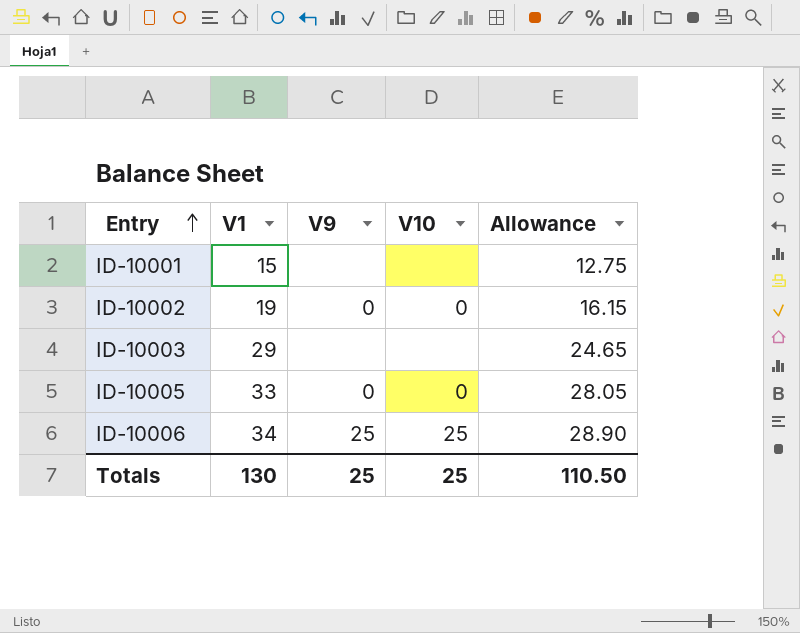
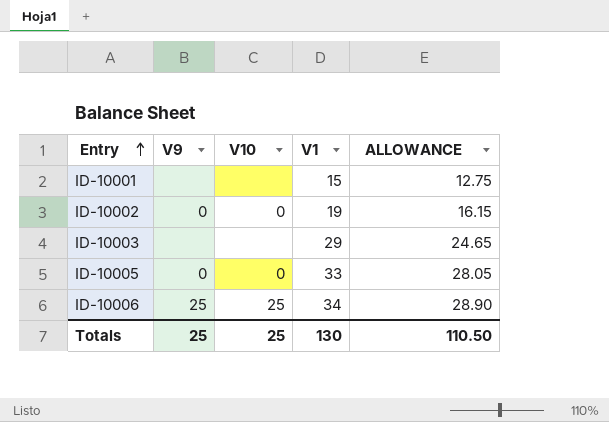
column V1 | position: 2 -> 4
column name: Allowance -> ALLOWANCE

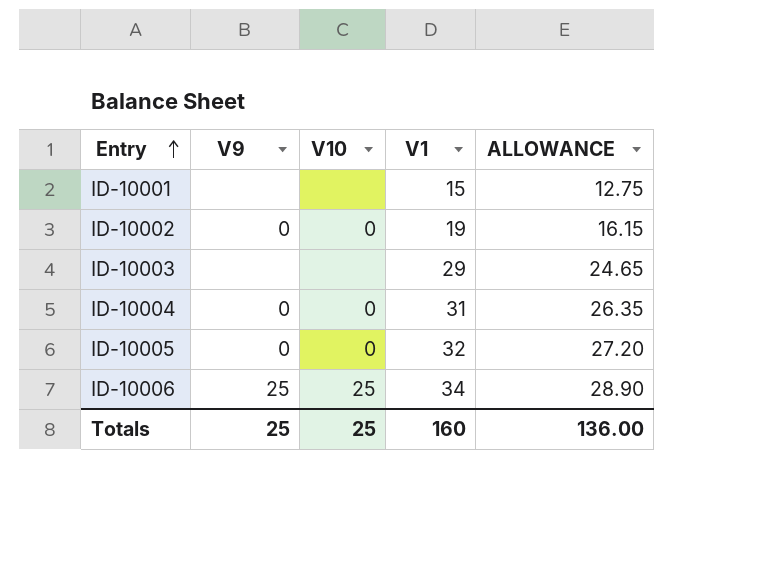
row ID-10004: none -> 0 | 0 | 31 | 26.35
ID-10005 | V1: 33 -> 32
ID-10005 | ALLOWANCE: 28.05 -> 27.20
Totals | V1: 130 -> 160
Totals | ALLOWANCE: 110.50 -> 136.00

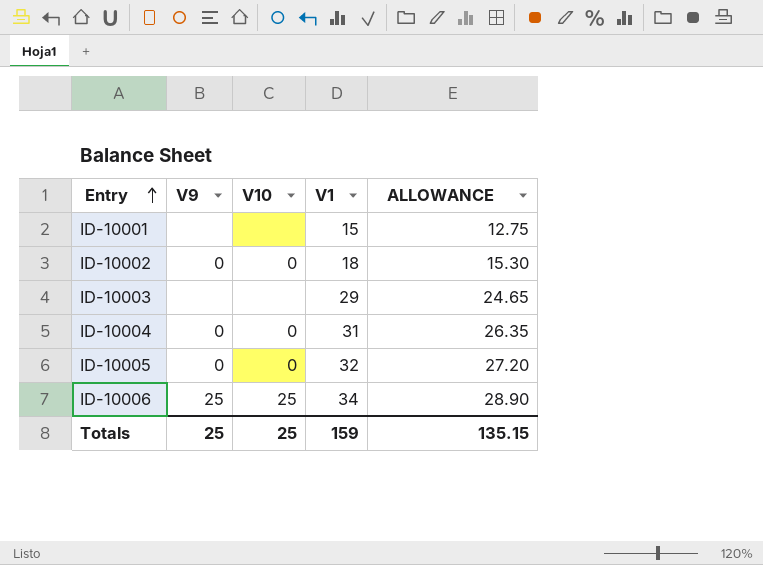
ID-10002 | V1: 19 -> 18
ID-10002 | ALLOWANCE: 16.15 -> 15.30
Totals | V1: 160 -> 159
Totals | ALLOWANCE: 136.00 -> 135.15

